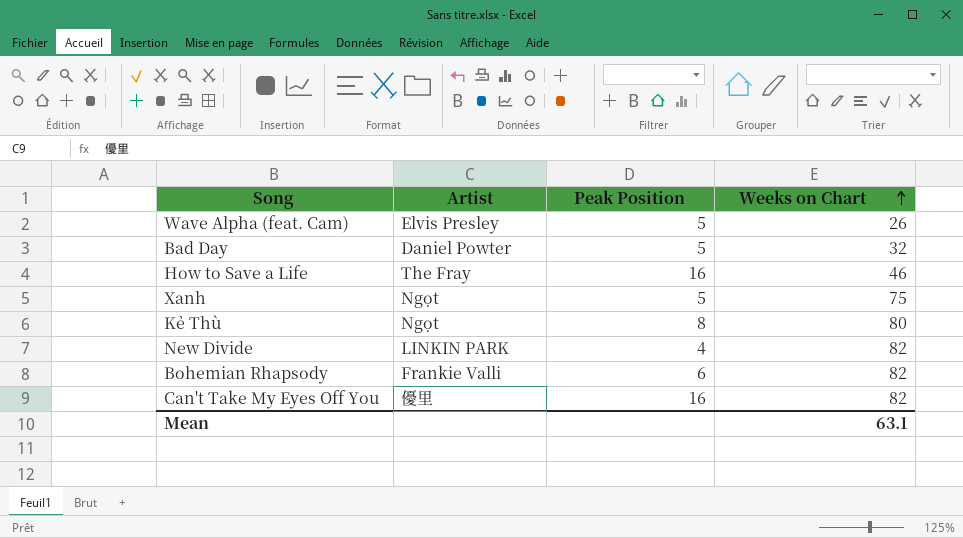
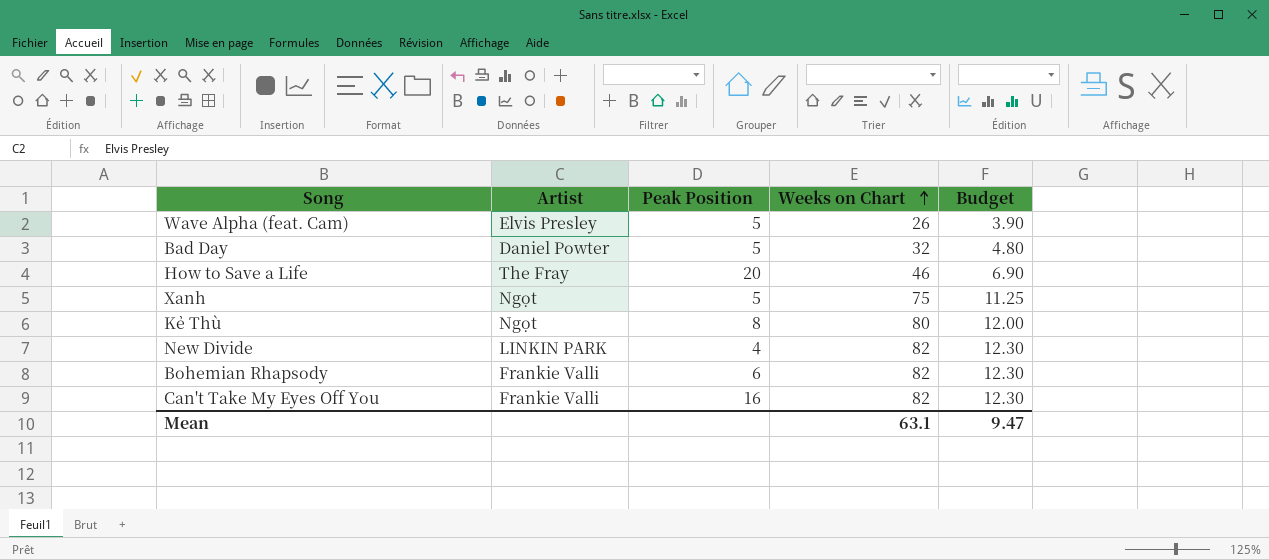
column Budget | formula: none -> [Weeks on Chart] * 0.15
How to Save a Life | Peak Position: 16 -> 20
Can't Take My Eyes Off You | Artist: 優里 -> Frankie Valli

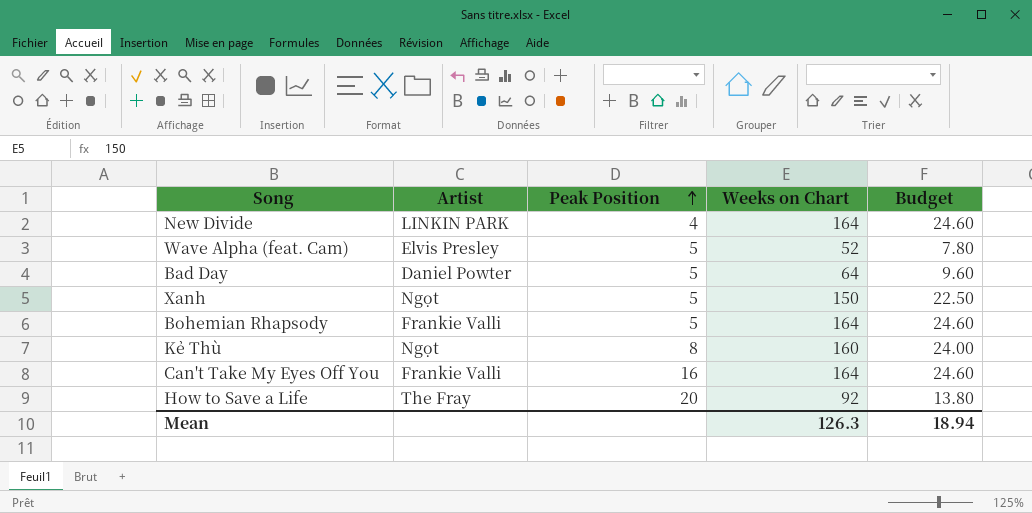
row order: Weeks on Chart ascending -> Peak Position ascending
New Divide | Weeks on Chart: 82 -> 164
New Divide | Budget: 12.30 -> 24.60
Wave Alpha (feat. Cam) | Weeks on Chart: 26 -> 52
Wave Alpha (feat. Cam) | Budget: 3.90 -> 7.80
Bad Day | Weeks on Chart: 32 -> 64
Bad Day | Budget: 4.80 -> 9.60
Xanh | Weeks on Chart: 75 -> 150
Xanh | Budget: 11.25 -> 22.50
Bohemian Rhapsody | Peak Position: 6 -> 5
Bohemian Rhapsody | Weeks on Chart: 82 -> 164
Bohemian Rhapsody | Budget: 12.30 -> 24.60
Kẻ Thù | Weeks on Chart: 80 -> 160
Kẻ Thù | Budget: 12.00 -> 24.00
Can't Take My Eyes Off You | Weeks on Chart: 82 -> 164
Can't Take My Eyes Off You | Budget: 12.30 -> 24.60
How to Save a Life | Weeks on Chart: 46 -> 92
How to Save a Life | Budget: 6.90 -> 13.80
Mean | Weeks on Chart: 63.1 -> 126.3
Mean | Budget: 9.47 -> 18.94

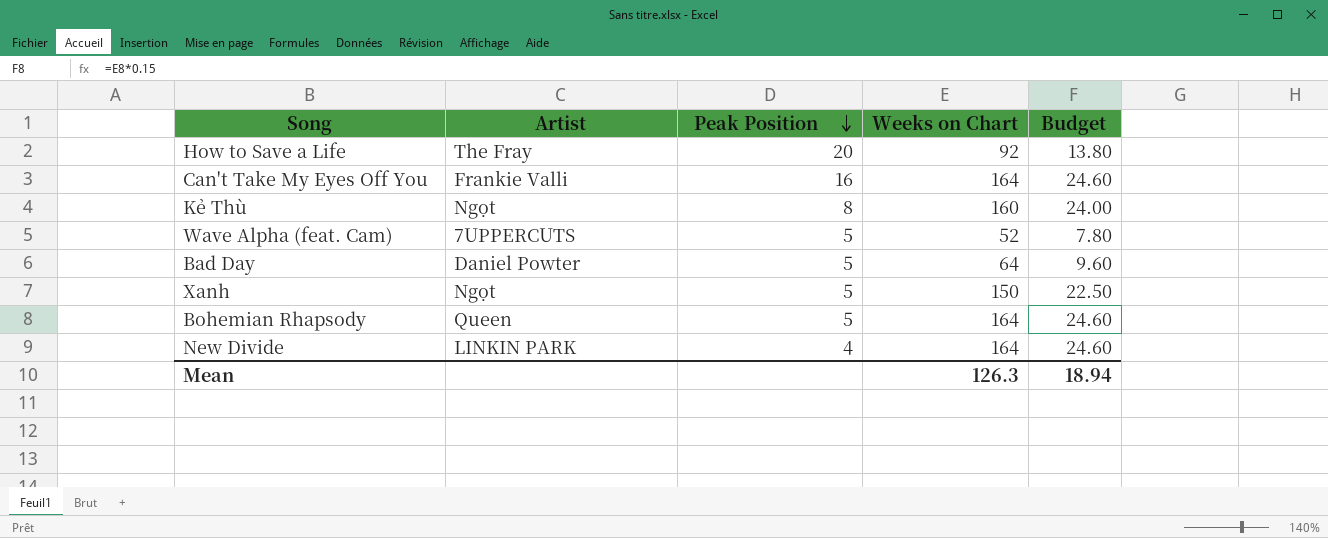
row order: Peak Position ascending -> Peak Position descending
Wave Alpha (feat. Cam) | Artist: Elvis Presley -> 7UPPERCUTS
Bohemian Rhapsody | Artist: Frankie Valli -> Queen

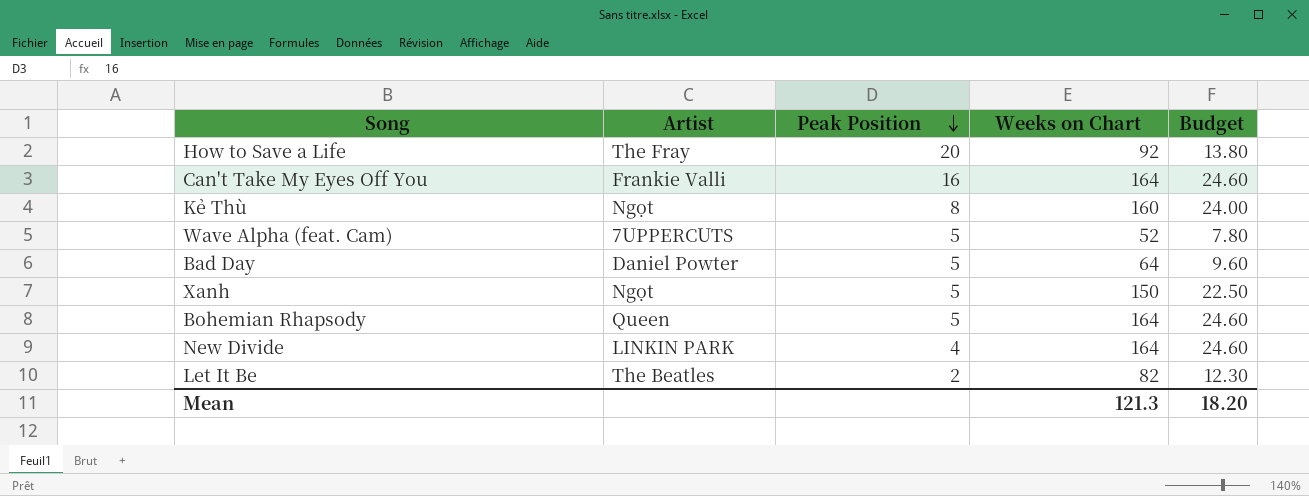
row Let It Be: none -> The Beatles | 2 | 82 | 12.30
Mean | Weeks on Chart: 126.3 -> 121.3
Mean | Budget: 18.94 -> 18.20

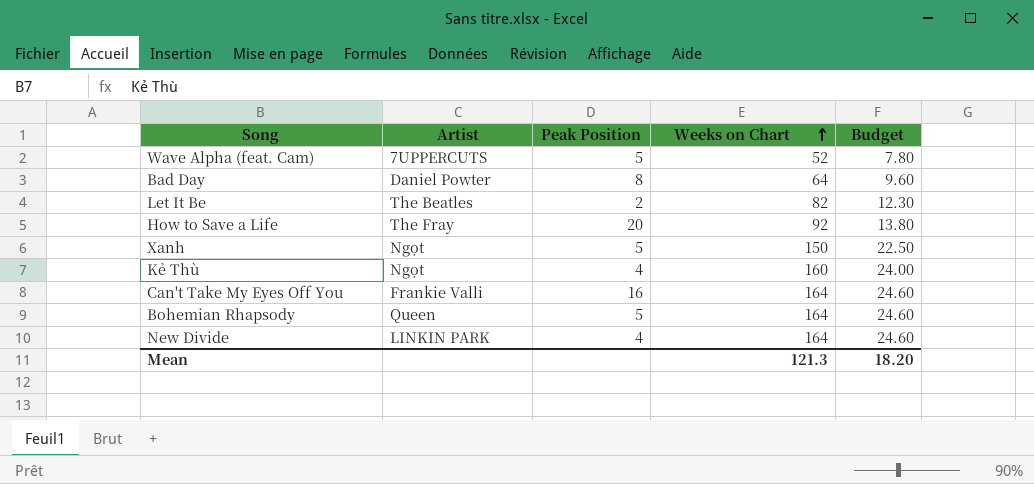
row order: Peak Position descending -> Weeks on Chart ascending
Bad Day | Peak Position: 5 -> 8
Kẻ Thù | Peak Position: 8 -> 4

